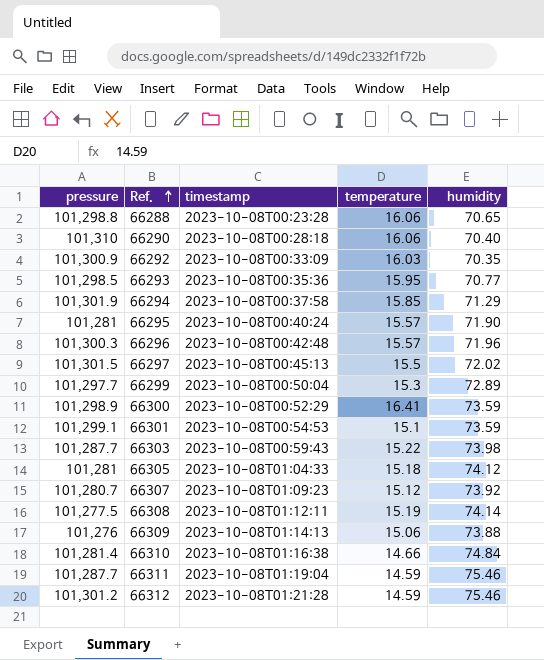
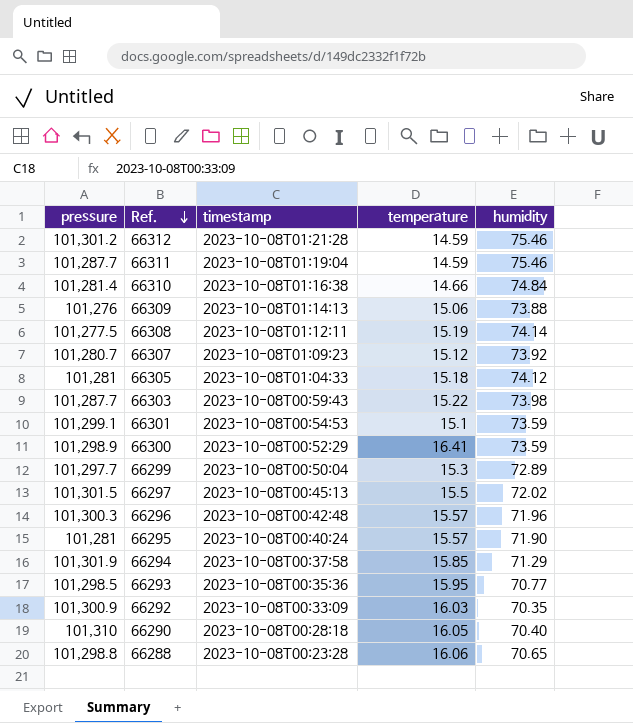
row order: Ref. ascending -> Ref. descending
66290 | temperature: 16.06 -> 16.05

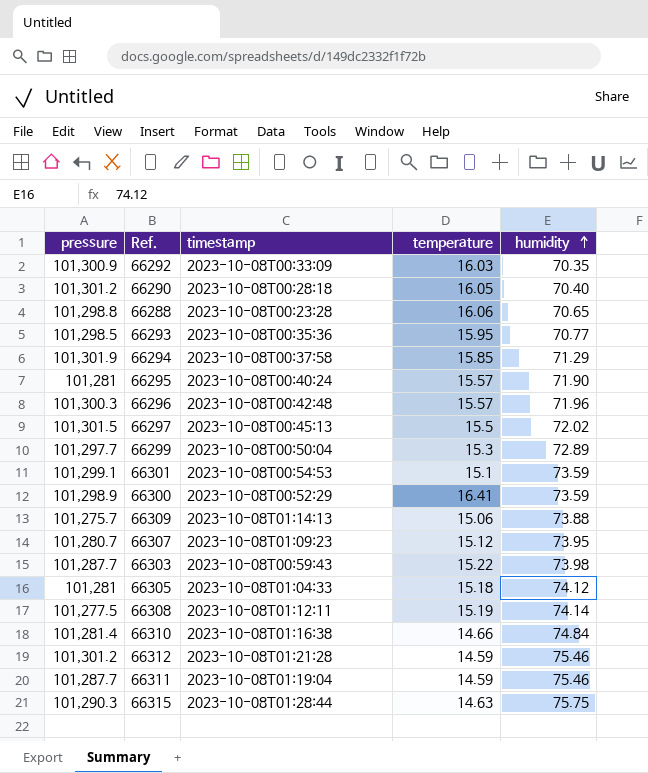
row order: Ref. descending -> humidity ascending
66290 | pressure: 101,310 -> 101,301.2
66309 | pressure: 101,276 -> 101,275.7
66307 | humidity: 73.92 -> 73.95
row 66315: none -> 101,290.3 | 2023-10-08T01:28:44 | 14.63 | 75.75

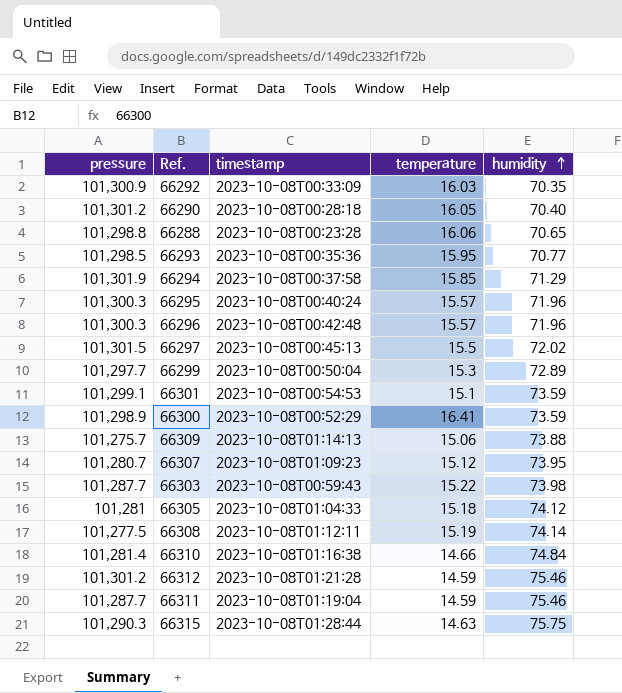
66295 | pressure: 101,281 -> 101,300.3
66295 | humidity: 71.90 -> 71.96

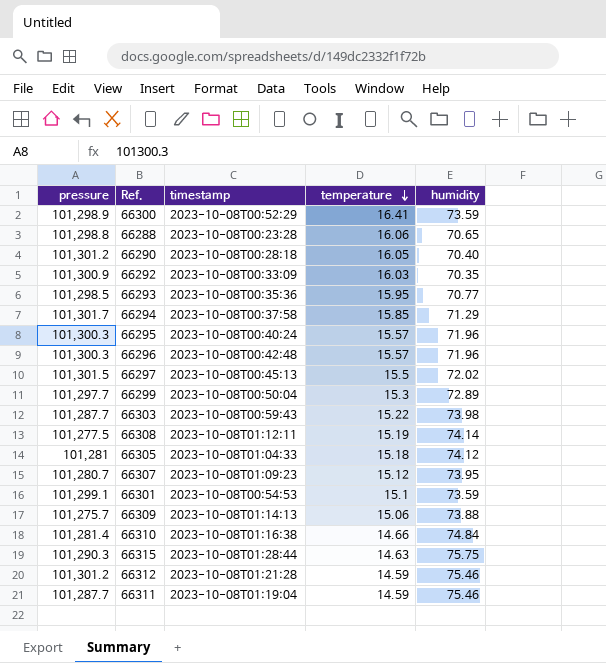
row order: humidity ascending -> temperature descending
66294 | pressure: 101,301.9 -> 101,301.7

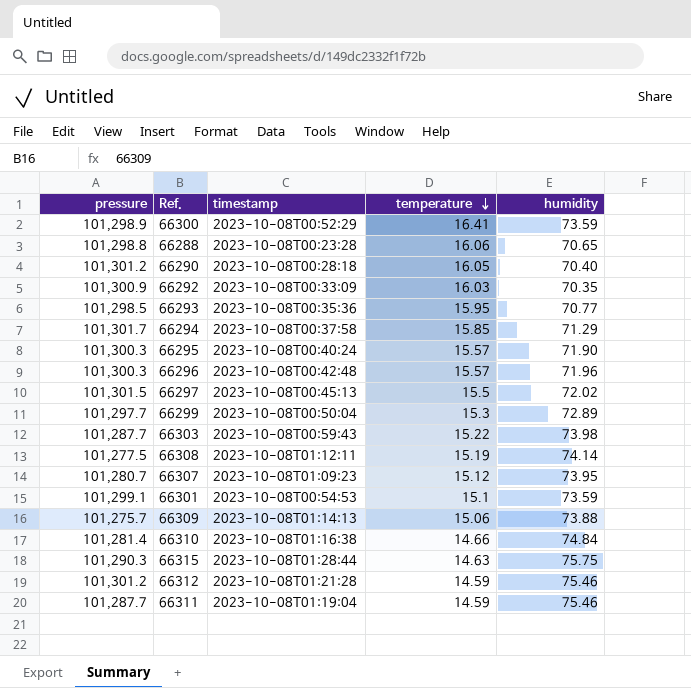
row 66305: 101,281 | 2023-10-08T01:04:33 | 15.18 | 74.12 -> none
66295 | humidity: 71.96 -> 71.90

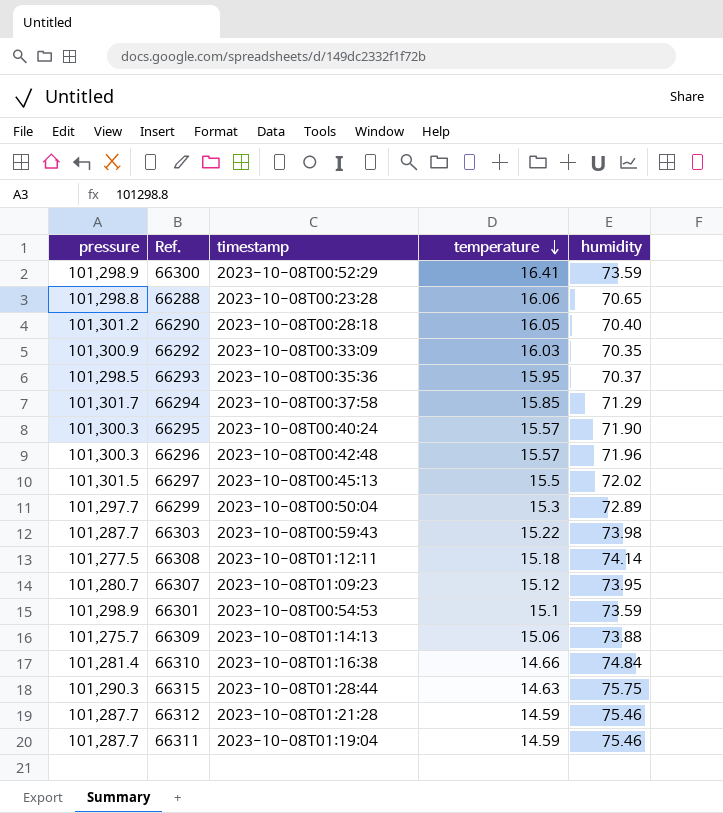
66293 | humidity: 70.77 -> 70.37
66308 | temperature: 15.19 -> 15.18
66301 | pressure: 101,299.1 -> 101,298.9
66312 | pressure: 101,301.2 -> 101,287.7

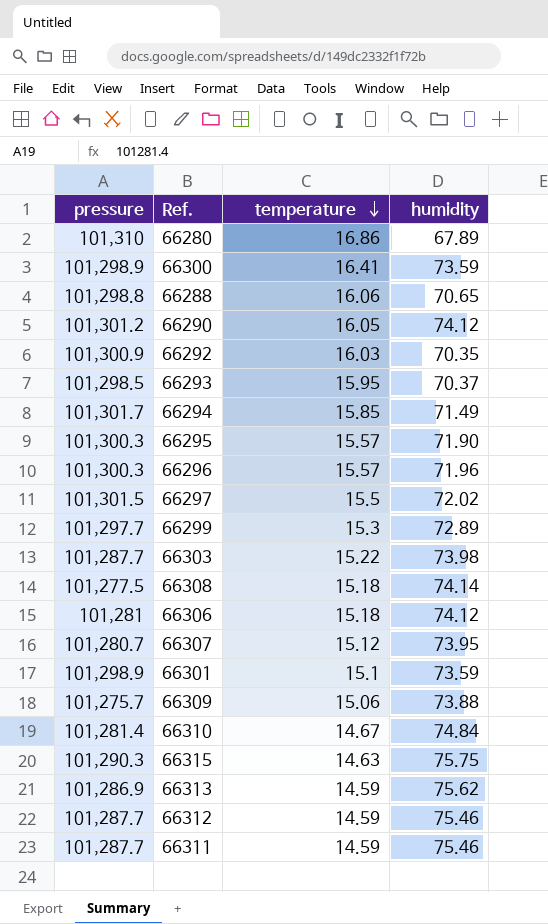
column timestamp | position: 3 -> none
row 66280: none -> 101,310 | 16.86 | 67.89
66290 | humidity: 70.40 -> 74.12
66294 | humidity: 71.29 -> 71.49
row 66306: none -> 101,281 | 15.18 | 74.12
66310 | temperature: 14.66 -> 14.67
row 66313: none -> 101,286.9 | 14.59 | 75.62

